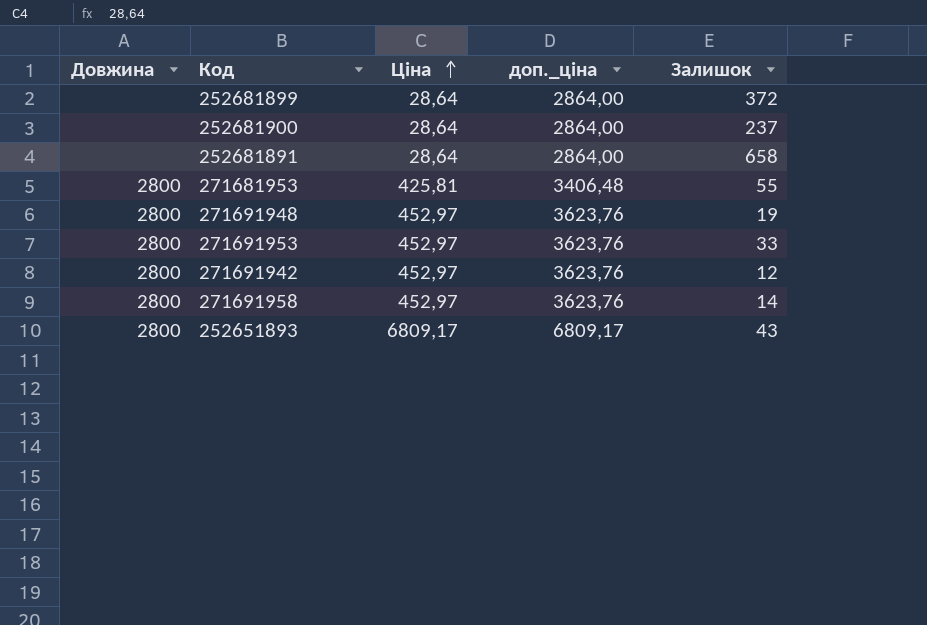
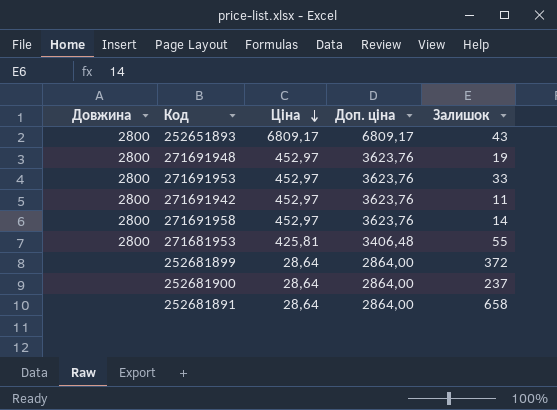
row order: Ціна ascending -> Ціна descending
column name: доп._ціна -> Доп. ціна
271691942 | Залишок: 12 -> 11

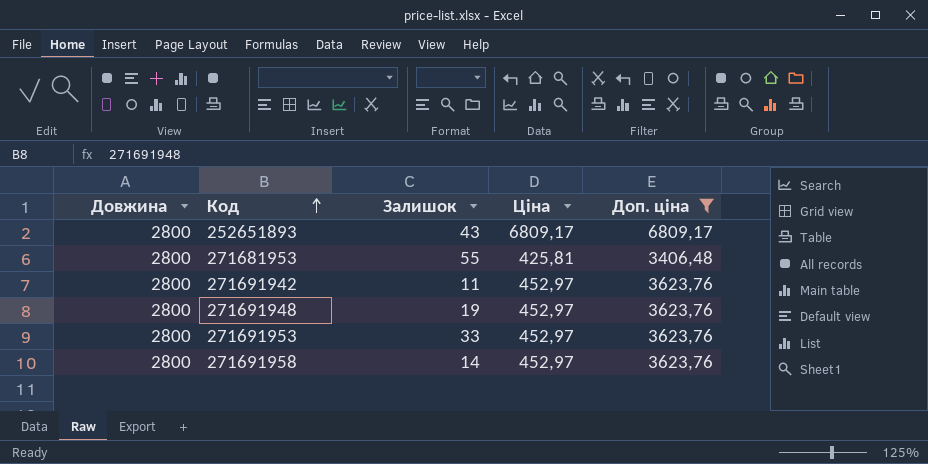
filter: none -> Доп. ціна != 2864,00
row order: Ціна descending -> Код ascending
column Залишок | position: 5 -> 3

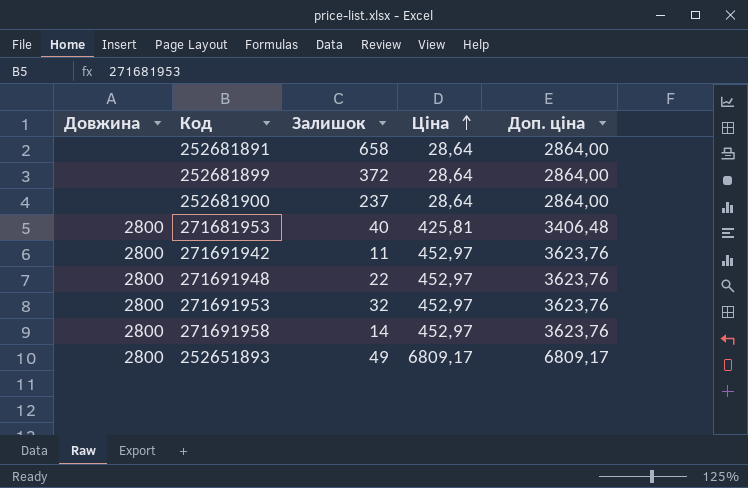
filter: Доп. ціна != 2864,00 -> none
row order: Код ascending -> Ціна ascending
271681953 | Залишок: 55 -> 40
271691948 | Залишок: 19 -> 22
271691953 | Залишок: 33 -> 32
252651893 | Залишок: 43 -> 49

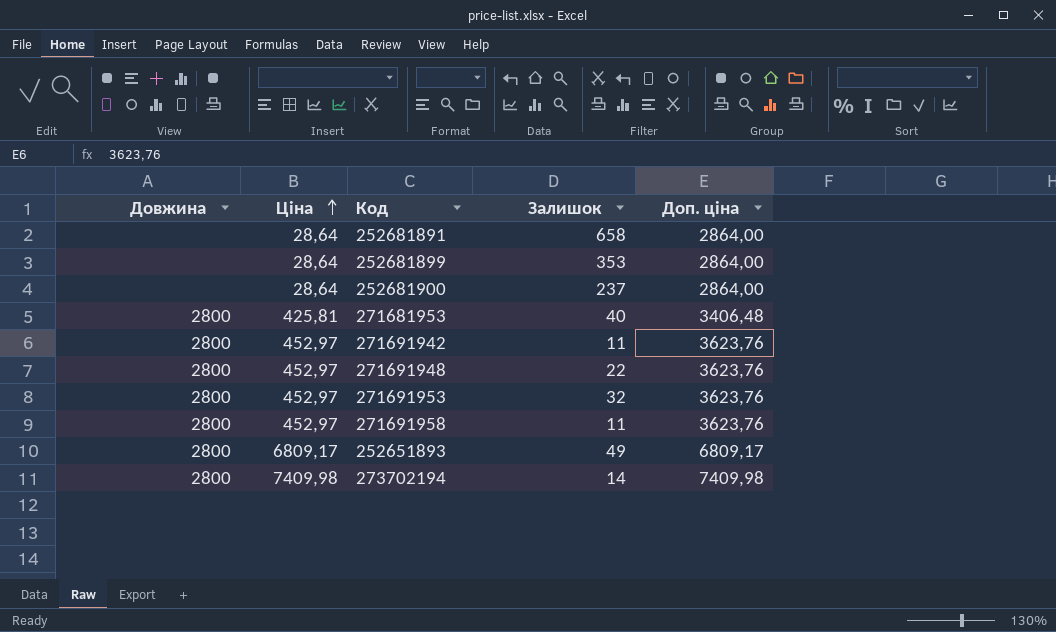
column Ціна | position: 4 -> 2
252681899 | Залишок: 372 -> 353
271691958 | Залишок: 14 -> 11
row 273702194: none -> 2800 | 7409,98 | 14 | 7409,98

